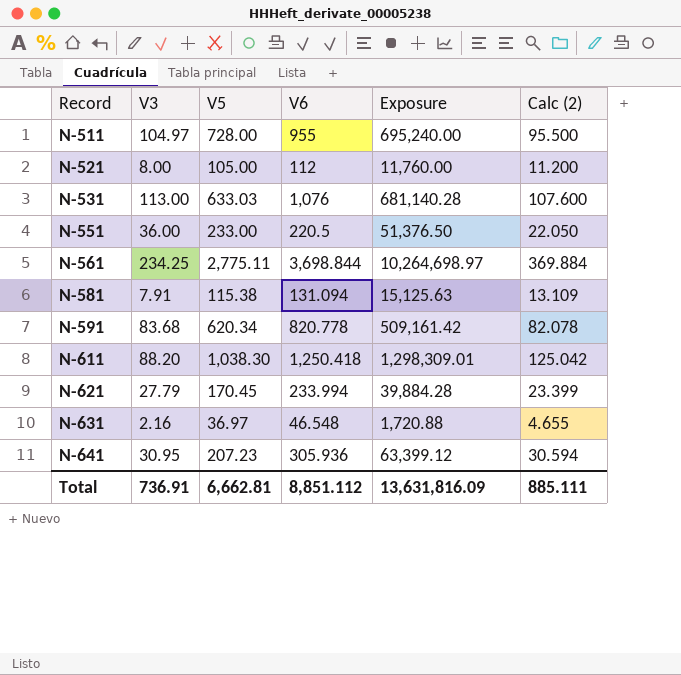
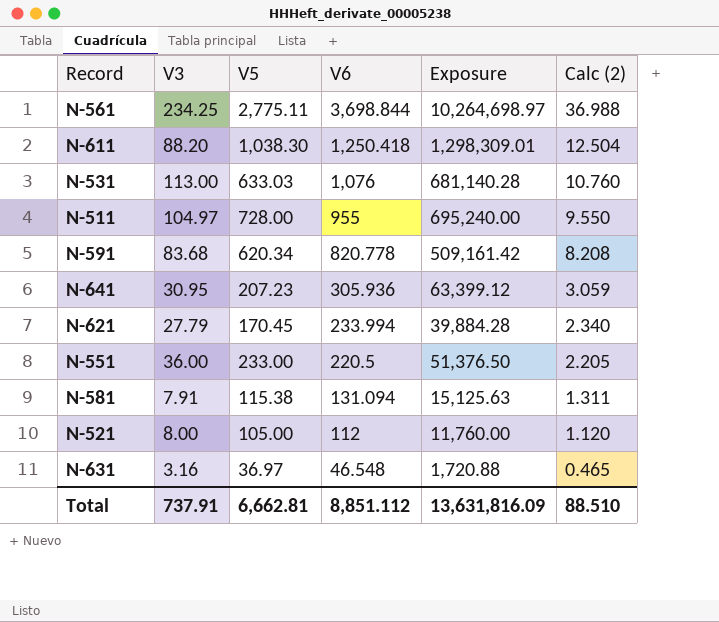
row order: Record ascending -> V6 descending
column Calc (2) | formula: [V6] * 0.1 -> [V6] * 0.01
N-631 | V3: 2.16 -> 3.16
Total | V3: 736.91 -> 737.91
Total | Calc (2): 885.111 -> 88.510

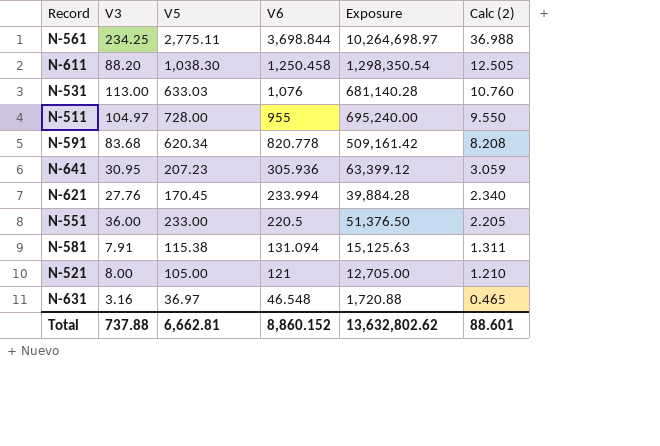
N-611 | V6: 1,250.418 -> 1,250.458
N-611 | Exposure: 1,298,309.01 -> 1,298,350.54
N-611 | Calc (2): 12.504 -> 12.505
N-621 | V3: 27.79 -> 27.76
N-521 | V6: 112 -> 121
N-521 | Exposure: 11,760.00 -> 12,705.00
N-521 | Calc (2): 1.120 -> 1.210
Total | V3: 737.91 -> 737.88
Total | V6: 8,851.112 -> 8,860.152
Total | Exposure: 13,631,816.09 -> 13,632,802.62
Total | Calc (2): 88.510 -> 88.601

